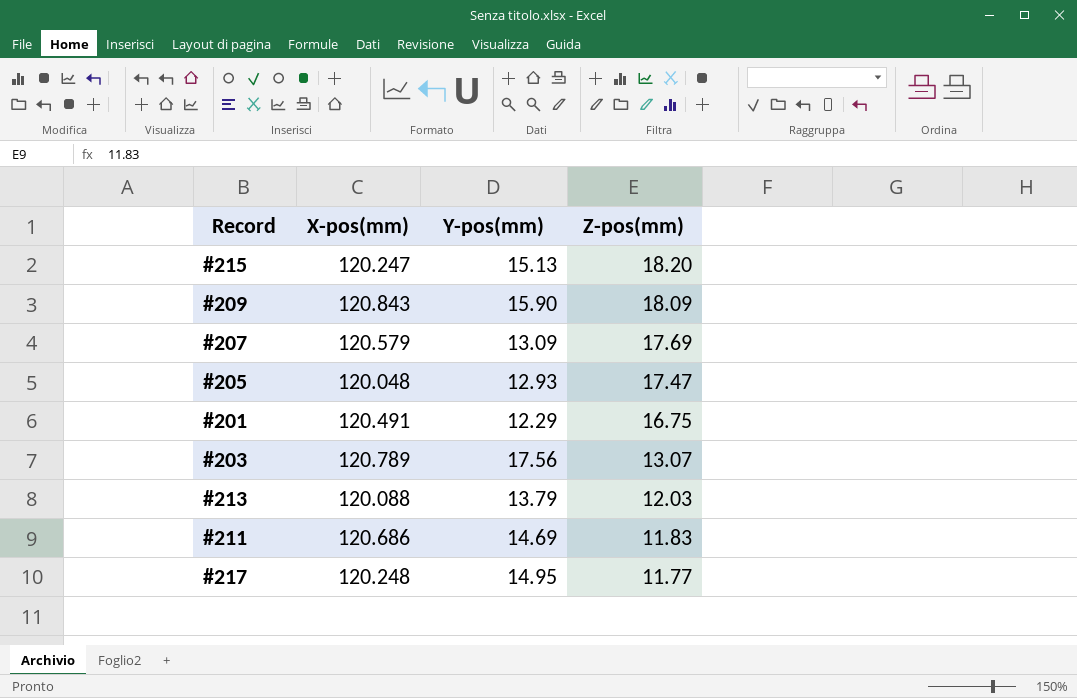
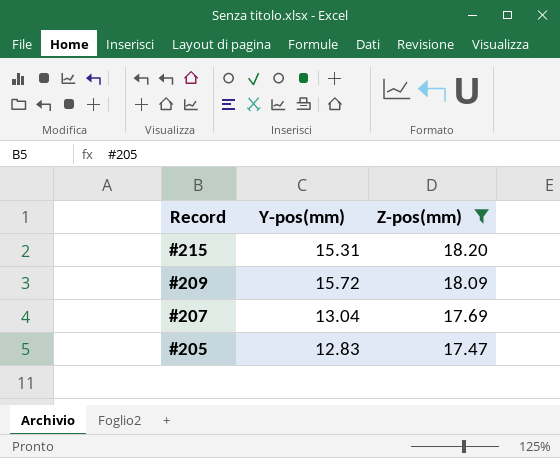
filter: none -> Z-pos(mm) >= 17.47
column X-pos(mm) | position: 2 -> none
#215 | Y-pos(mm): 15.13 -> 15.31
#209 | Y-pos(mm): 15.90 -> 15.72
#207 | Y-pos(mm): 13.09 -> 13.04
#205 | Y-pos(mm): 12.93 -> 12.83

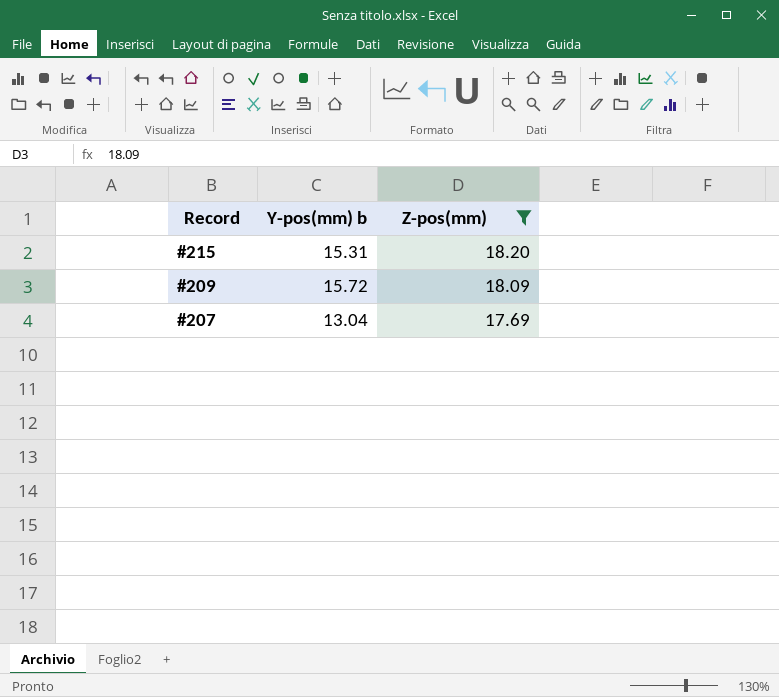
column name: Y-pos(mm) -> Y-pos(mm) b
row #205: 12.83 | 17.47 -> none

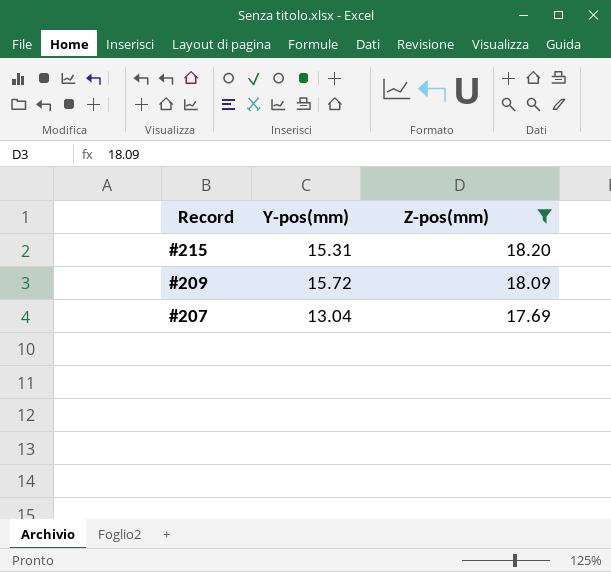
column name: Y-pos(mm) b -> Y-pos(mm)

